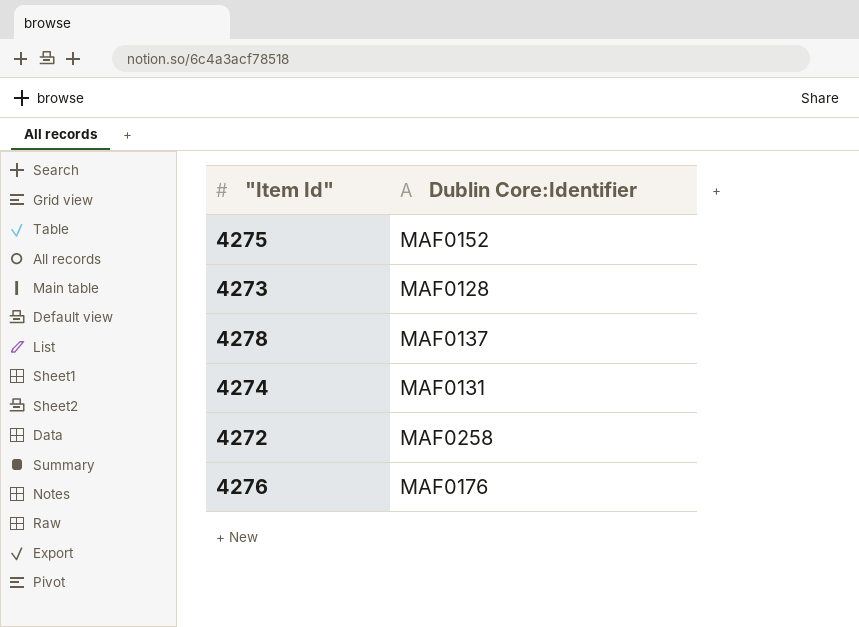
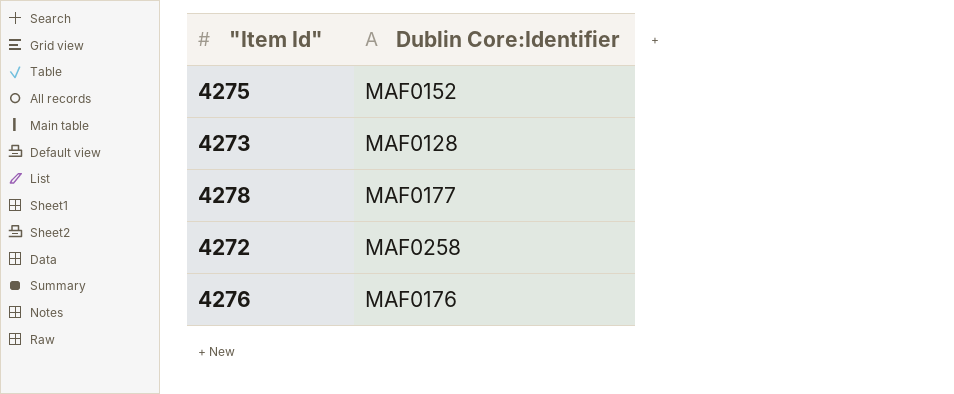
row 4274: MAF0131 -> none
4278 | Dublin Core:Identifier: MAF0137 -> MAF0177

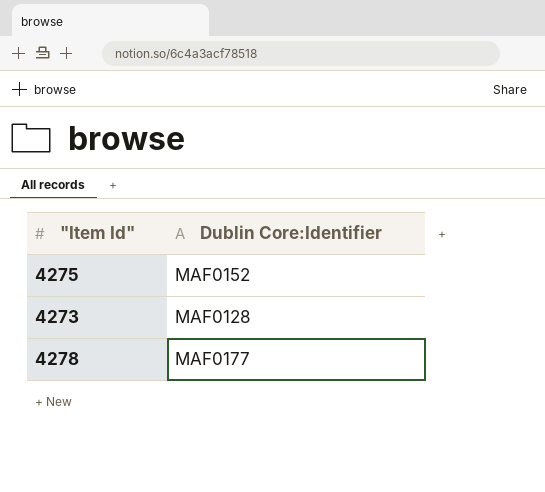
row 4272: MAF0258 -> none
row 4276: MAF0176 -> none

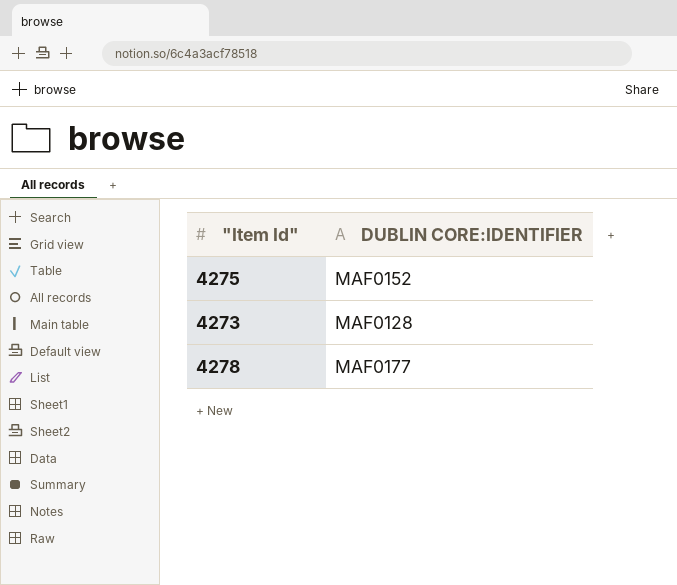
column name: Dublin Core:Identifier -> DUBLIN CORE:IDENTIFIER

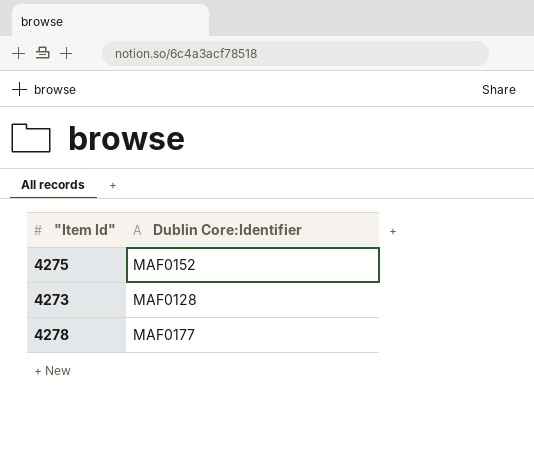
column name: DUBLIN CORE:IDENTIFIER -> Dublin Core:Identifier

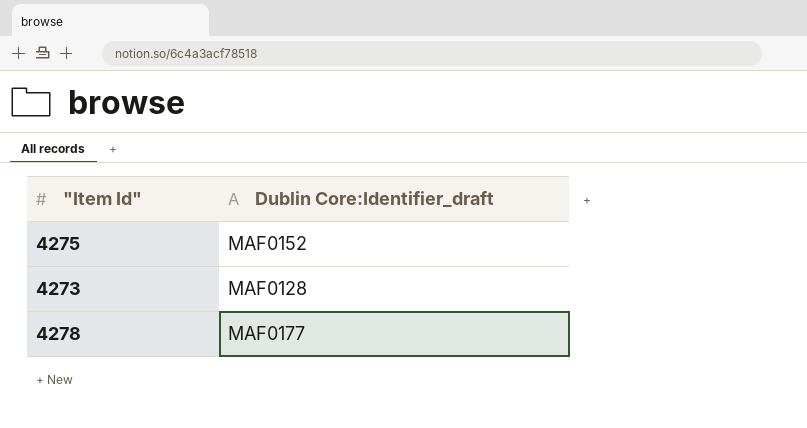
column name: Dublin Core:Identifier -> Dublin Core:Identifier_draft

